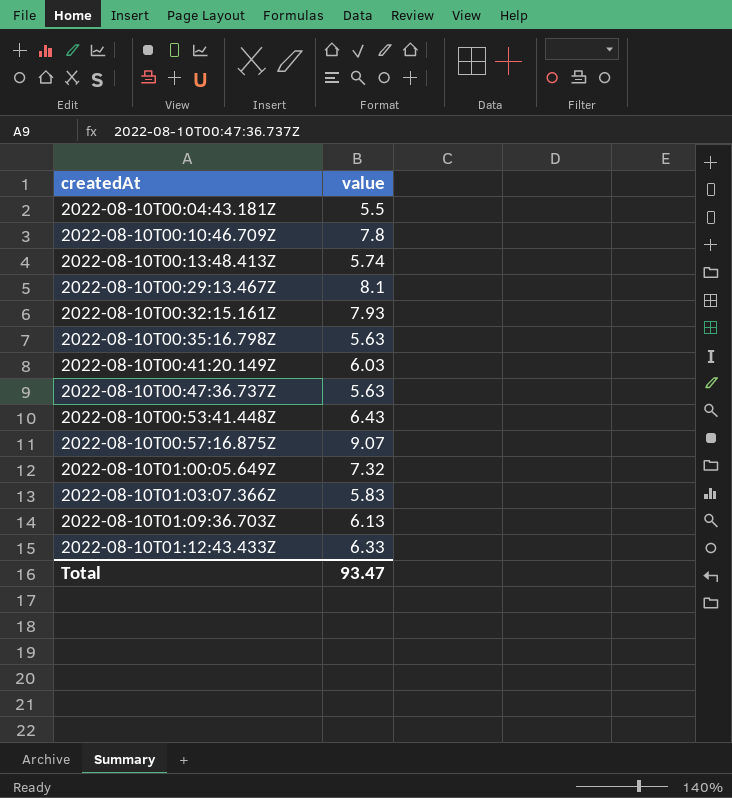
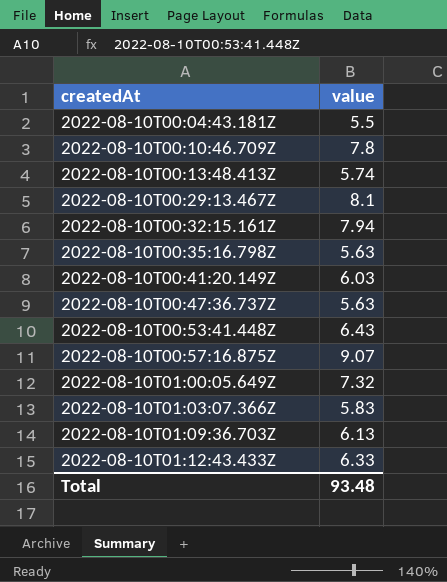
2022-08-10T00:32:15.161Z | value: 7.93 -> 7.94
Total | value: 93.47 -> 93.48

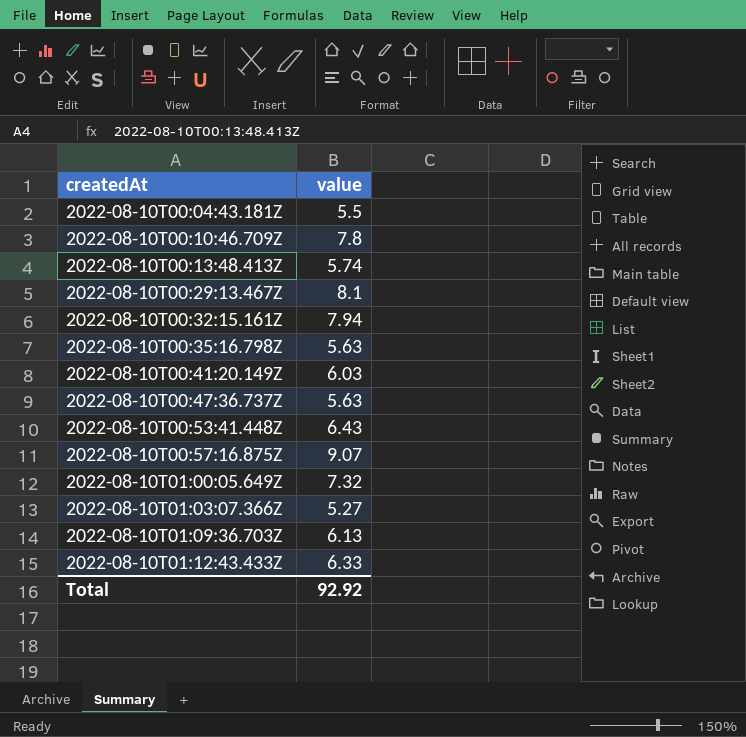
2022-08-10T01:03:07.366Z | value: 5.83 -> 5.27
Total | value: 93.48 -> 92.92

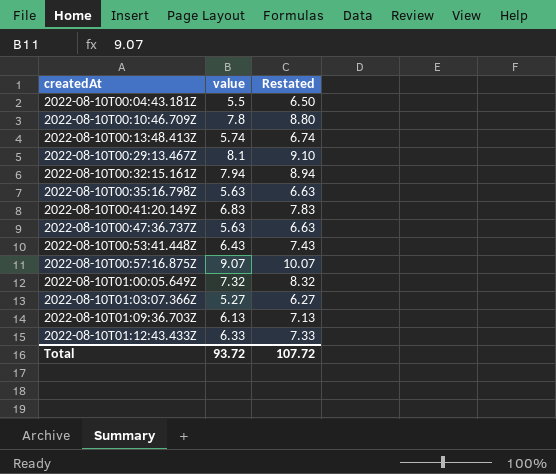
column Restated | formula: none -> [value] + 1
2022-08-10T00:41:20.149Z | value: 6.03 -> 6.83
Total | value: 92.92 -> 93.72

